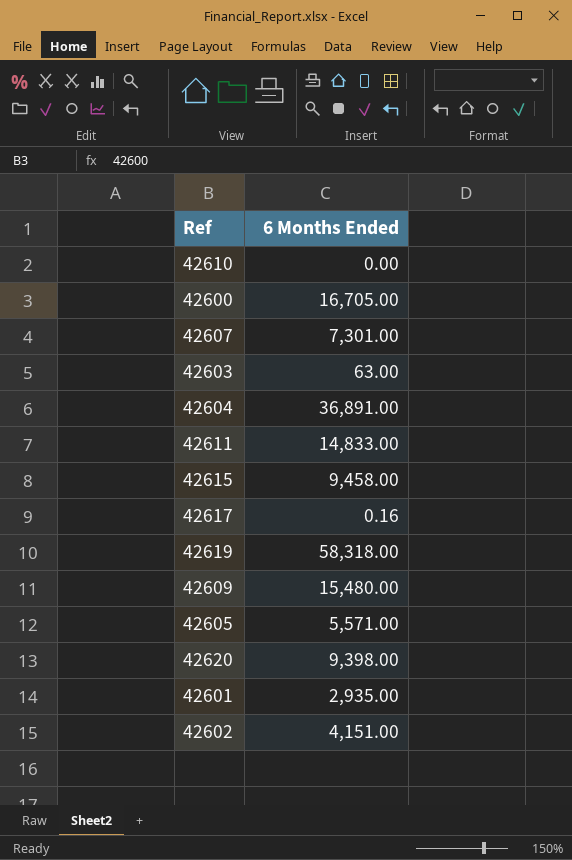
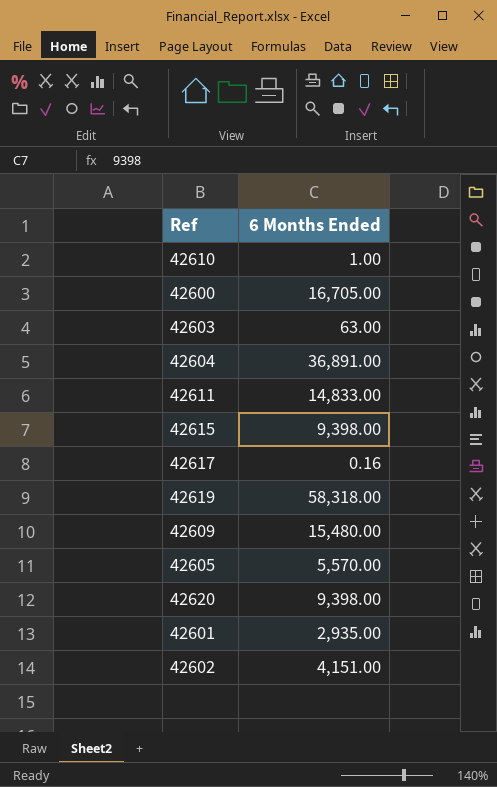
row 42607: 7,301.00 -> none
42610 | 6 Months Ended: 0.00 -> 1.00
42615 | 6 Months Ended: 9,458.00 -> 9,398.00
42605 | 6 Months Ended: 5,571.00 -> 5,570.00

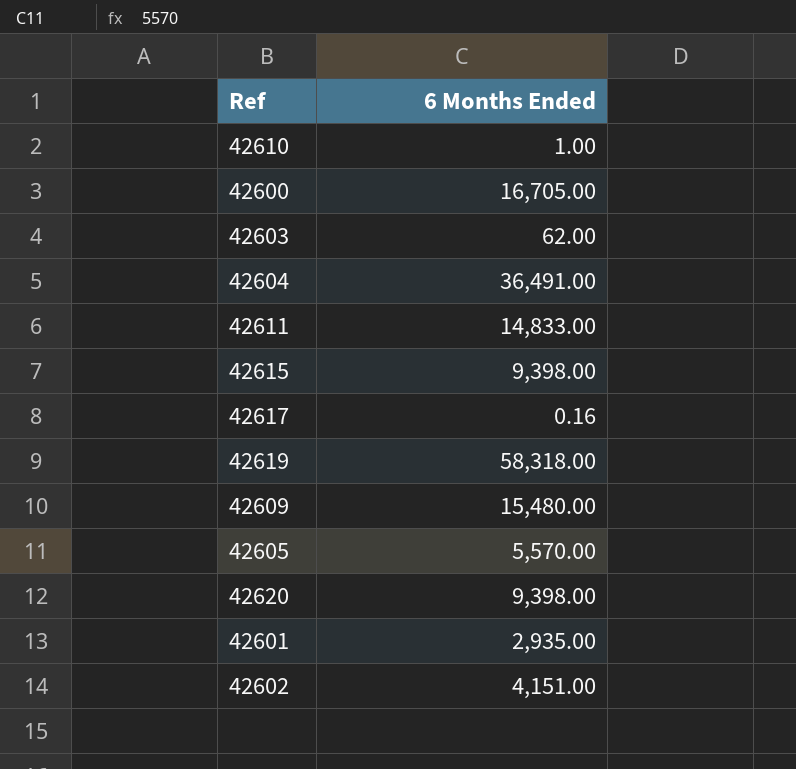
42603 | 6 Months Ended: 63.00 -> 62.00
42604 | 6 Months Ended: 36,891.00 -> 36,491.00

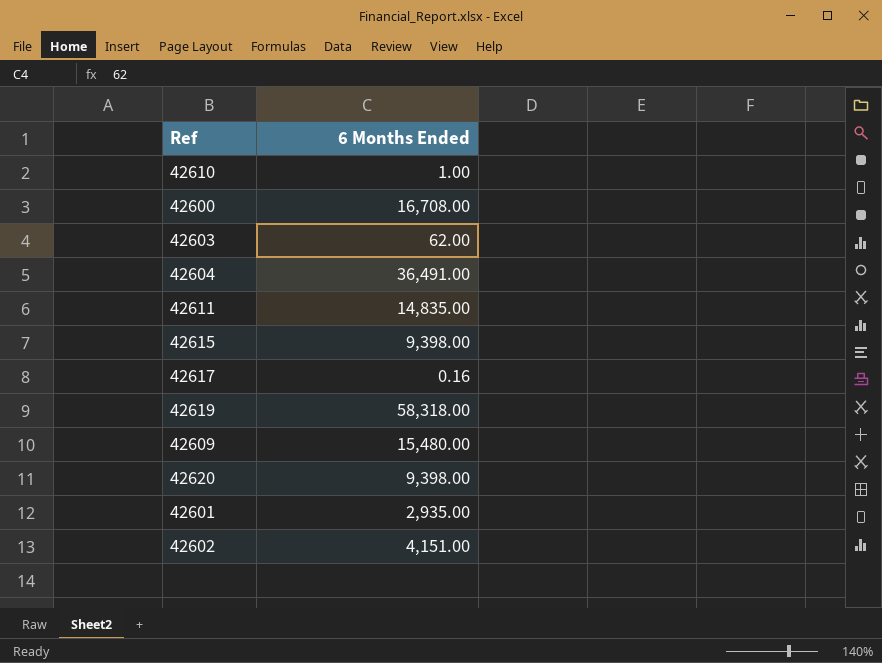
row 42605: 5,570.00 -> none
42600 | 6 Months Ended: 16,705.00 -> 16,708.00
42611 | 6 Months Ended: 14,833.00 -> 14,835.00

